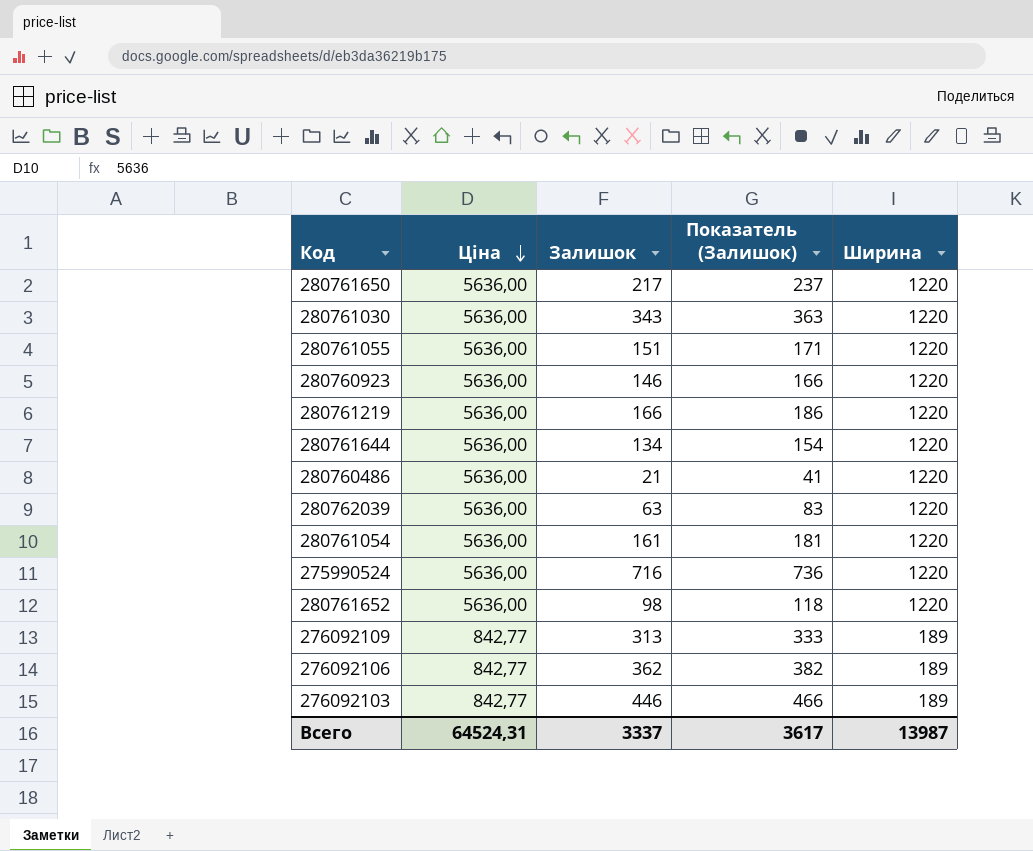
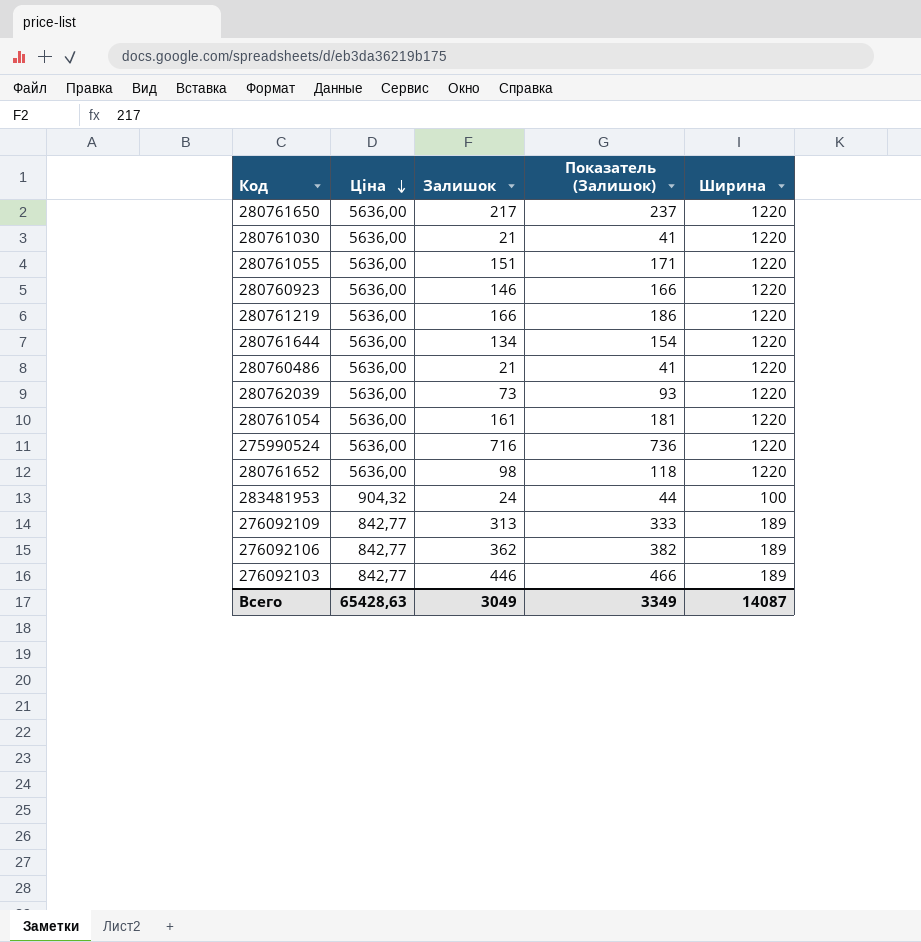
280761030 | Залишок: 343 -> 21
280761030 | Показатель (Залишок): 363 -> 41
280762039 | Залишок: 63 -> 73
280762039 | Показатель (Залишок): 83 -> 93
row 283481953: none -> 904,32 | 24 | 44 | 100
Всего | Ціна: 64524,31 -> 65428,63
Всего | Залишок: 3337 -> 3049
Всего | Показатель (Залишок): 3617 -> 3349
Всего | Ширина: 13987 -> 14087

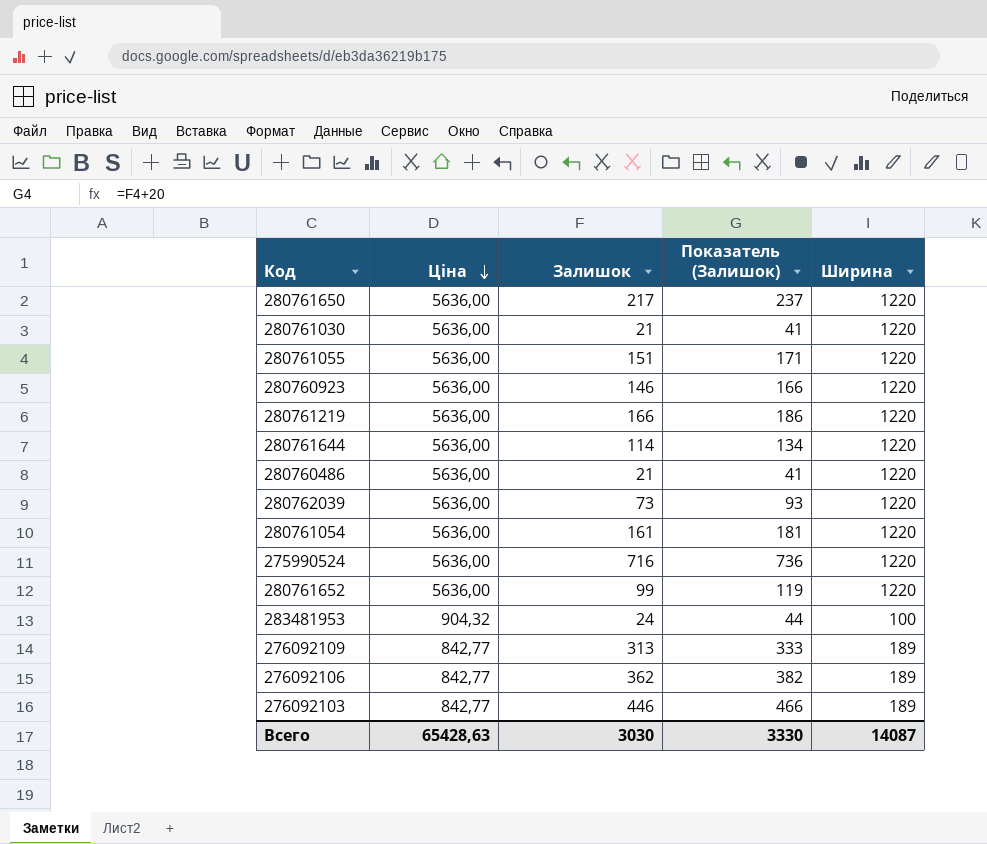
280761644 | Залишок: 134 -> 114
280761644 | Показатель (Залишок): 154 -> 134
280761652 | Залишок: 98 -> 99
280761652 | Показатель (Залишок): 118 -> 119
Всего | Залишок: 3049 -> 3030
Всего | Показатель (Залишок): 3349 -> 3330

